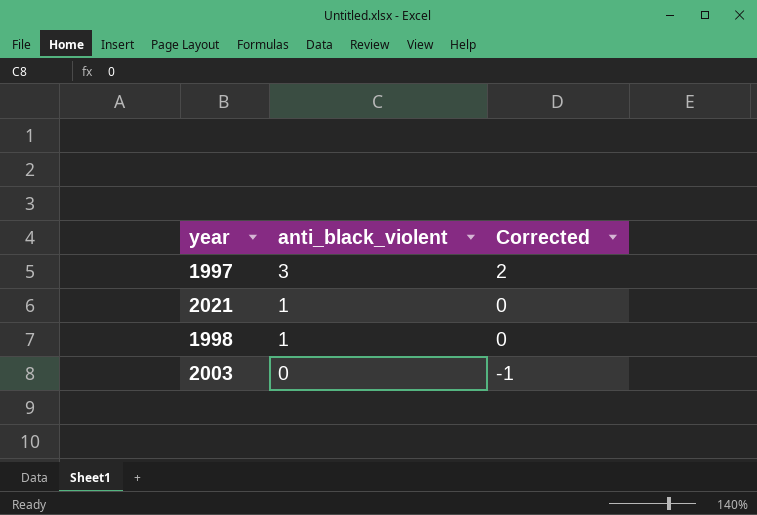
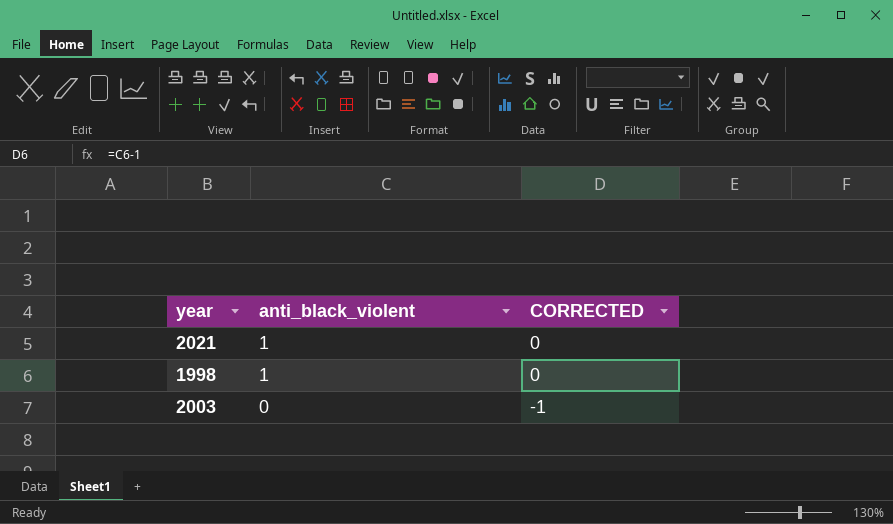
column name: Corrected -> CORRECTED
row 1997: 3 | 2 -> none

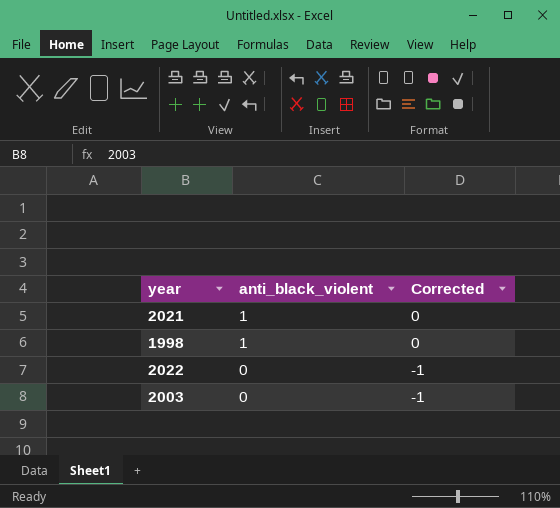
column name: CORRECTED -> Corrected
row 2022: none -> 0 | -1

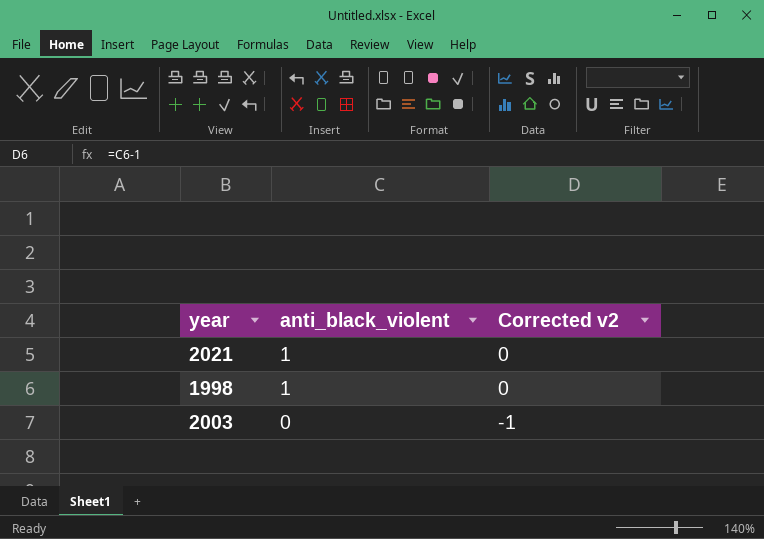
column name: Corrected -> Corrected v2
row 2022: 0 | -1 -> none

